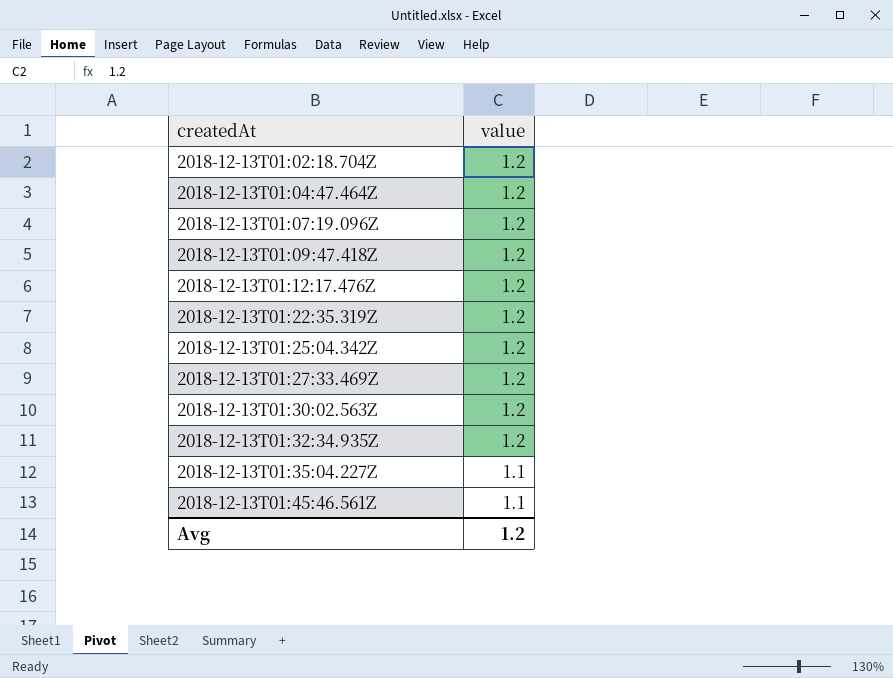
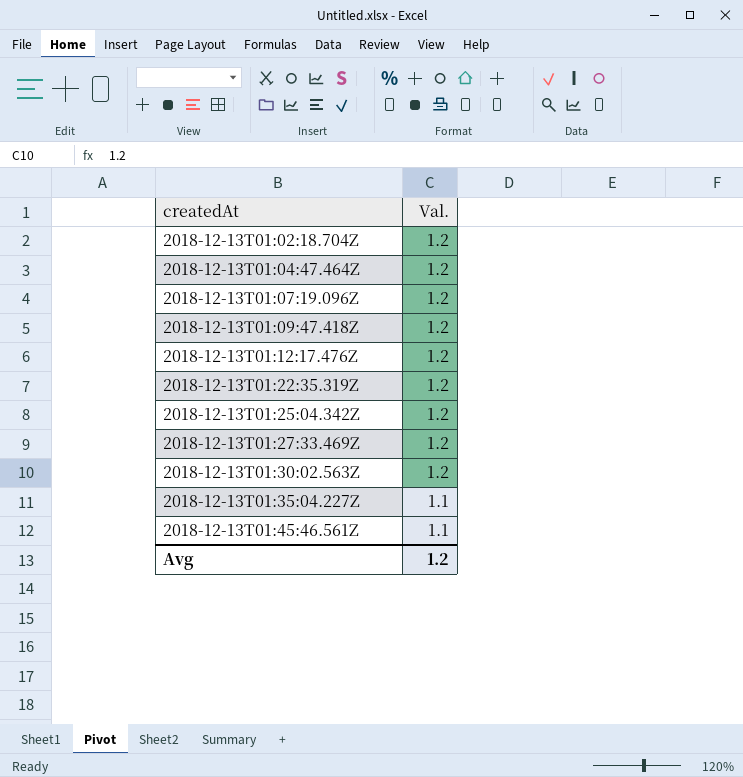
column name: value -> Val.
row 2018-12-13T01:32:34.935Z: 1.2 -> none

